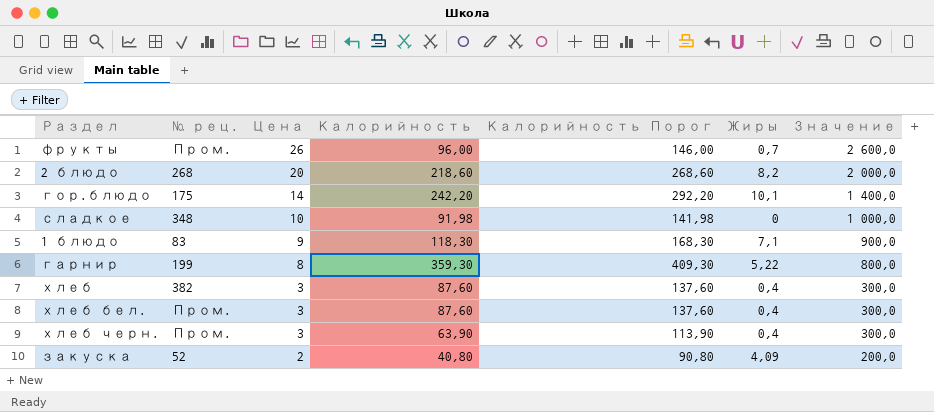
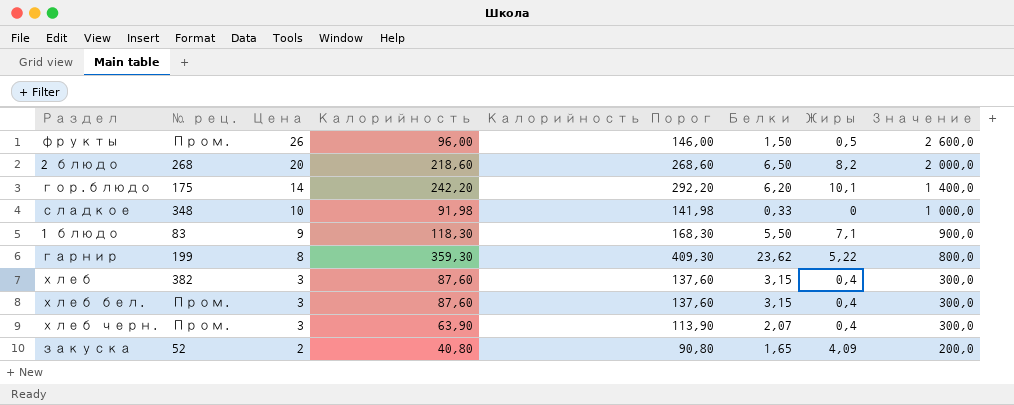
column Белки | position: none -> 6
фрукты | Жиры: 0,7 -> 0,5

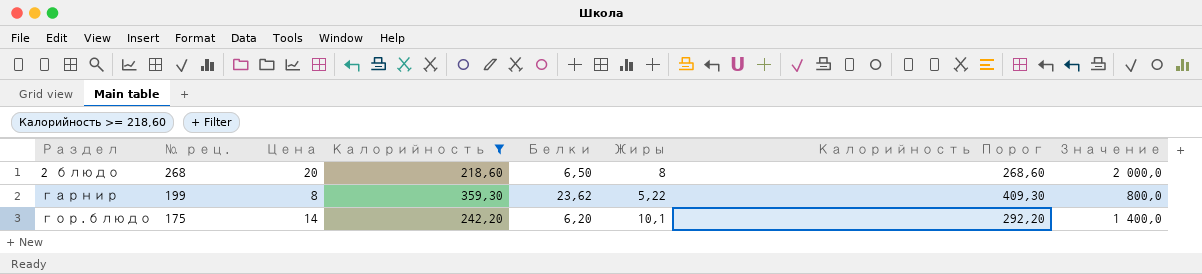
filter: none -> Калорийность >= 218,60
row order: Цена descending -> Раздел ascending
column Калорийность Порог | position: 5 -> 7
2 блюдо | Жиры: 8,2 -> 8

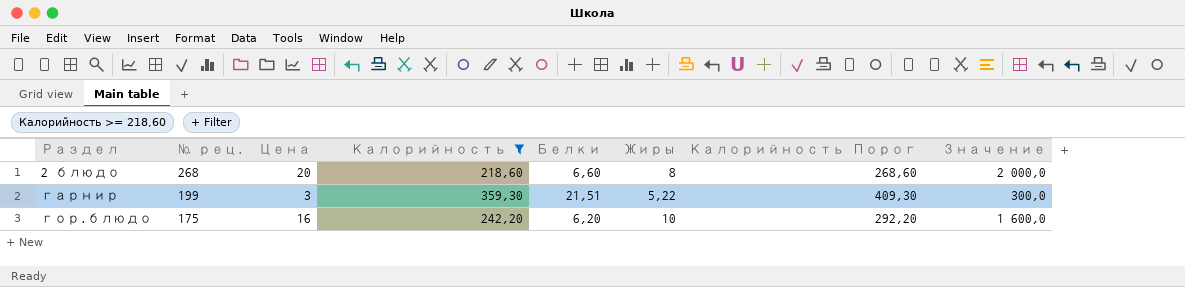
2 блюдо | Белки: 6,50 -> 6,60
гарнир | Цена: 8 -> 3
гарнир | Белки: 23,62 -> 21,51
гарнир | Значение: 800,0 -> 300,0
гор.блюдо | Цена: 14 -> 16
гор.блюдо | Жиры: 10,1 -> 10
гор.блюдо | Значение: 1 400,0 -> 1 600,0

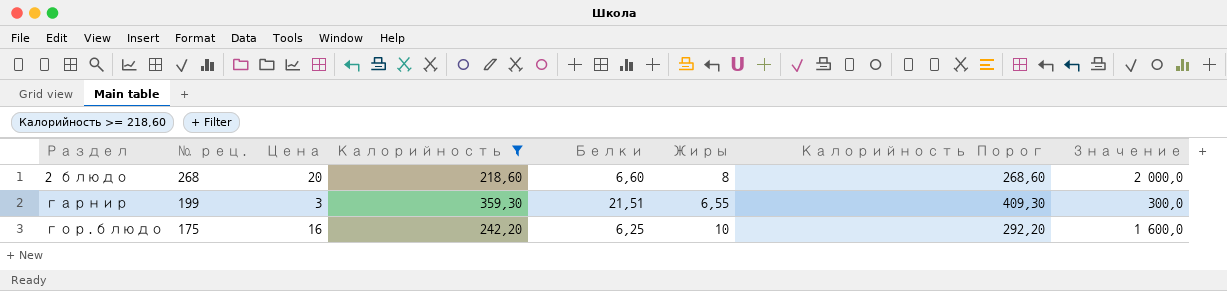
гарнир | Жиры: 5,22 -> 6,55
гор.блюдо | Белки: 6,20 -> 6,25

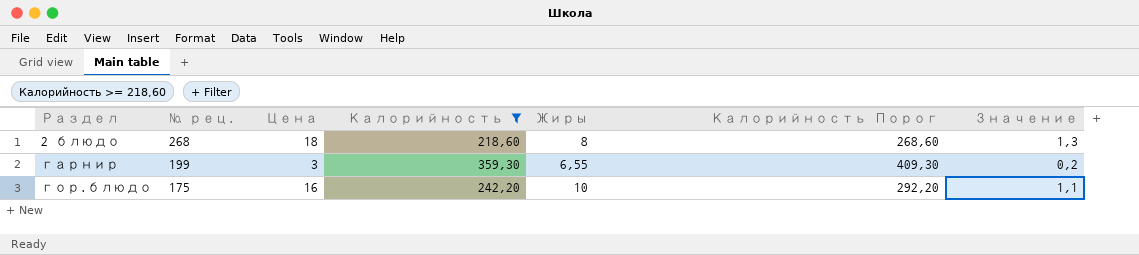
column Белки | position: 5 -> none
column Значение | formula: [Цена] * 100 -> [Цена] * 0,07
2 блюдо | Цена: 20 -> 18

